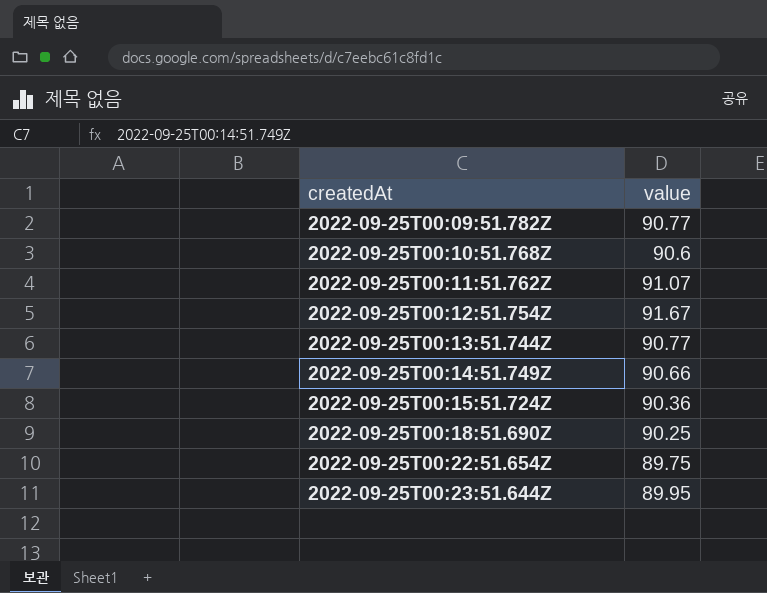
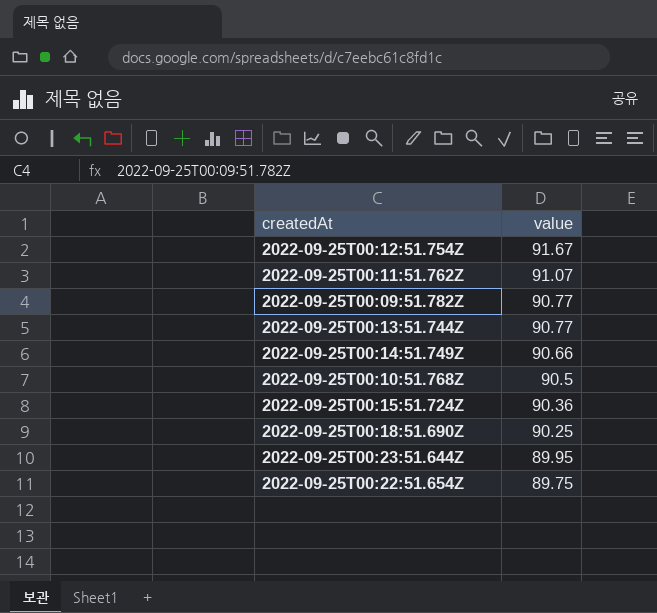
row order: createdAt ascending -> value descending
2022-09-25T00:10:51.768Z | value: 90.6 -> 90.5

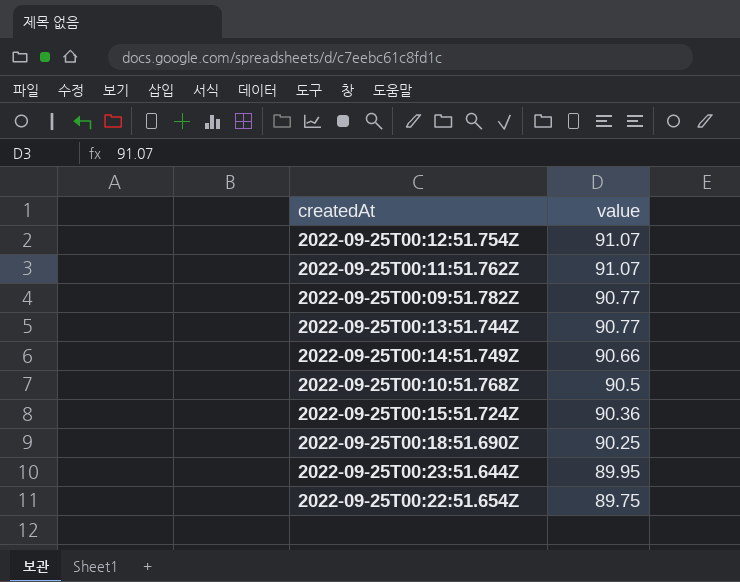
2022-09-25T00:12:51.754Z | value: 91.67 -> 91.07

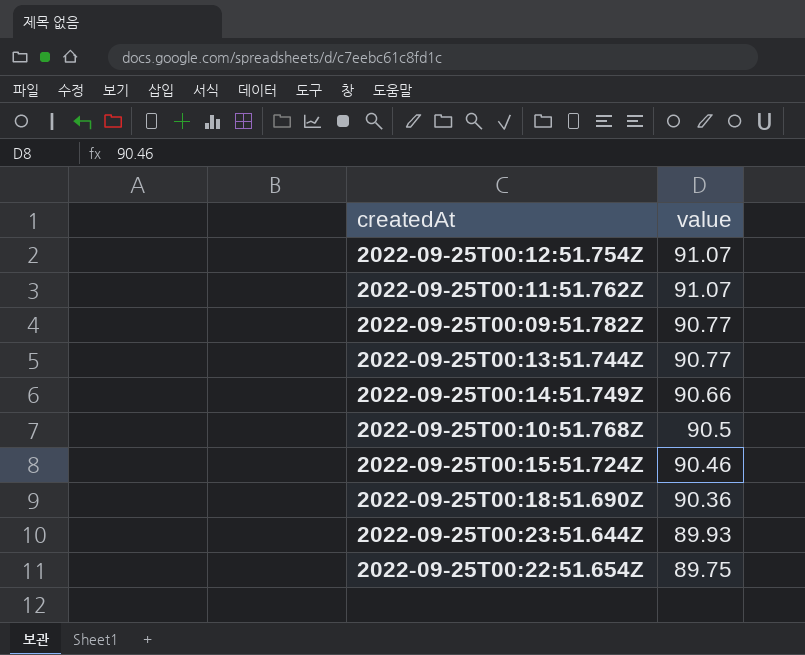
2022-09-25T00:15:51.724Z | value: 90.36 -> 90.46
2022-09-25T00:18:51.690Z | value: 90.25 -> 90.36
2022-09-25T00:23:51.644Z | value: 89.95 -> 89.93

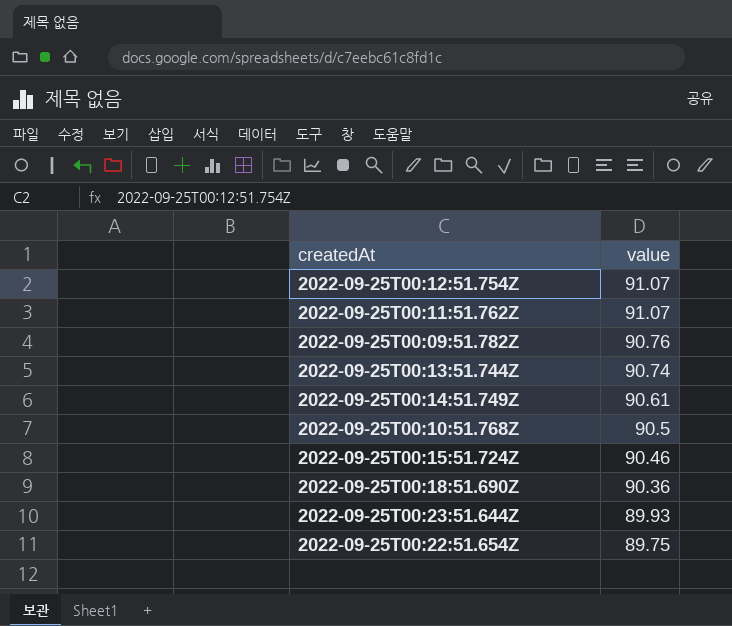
2022-09-25T00:09:51.782Z | value: 90.77 -> 90.76
2022-09-25T00:13:51.744Z | value: 90.77 -> 90.74
2022-09-25T00:14:51.749Z | value: 90.66 -> 90.61

